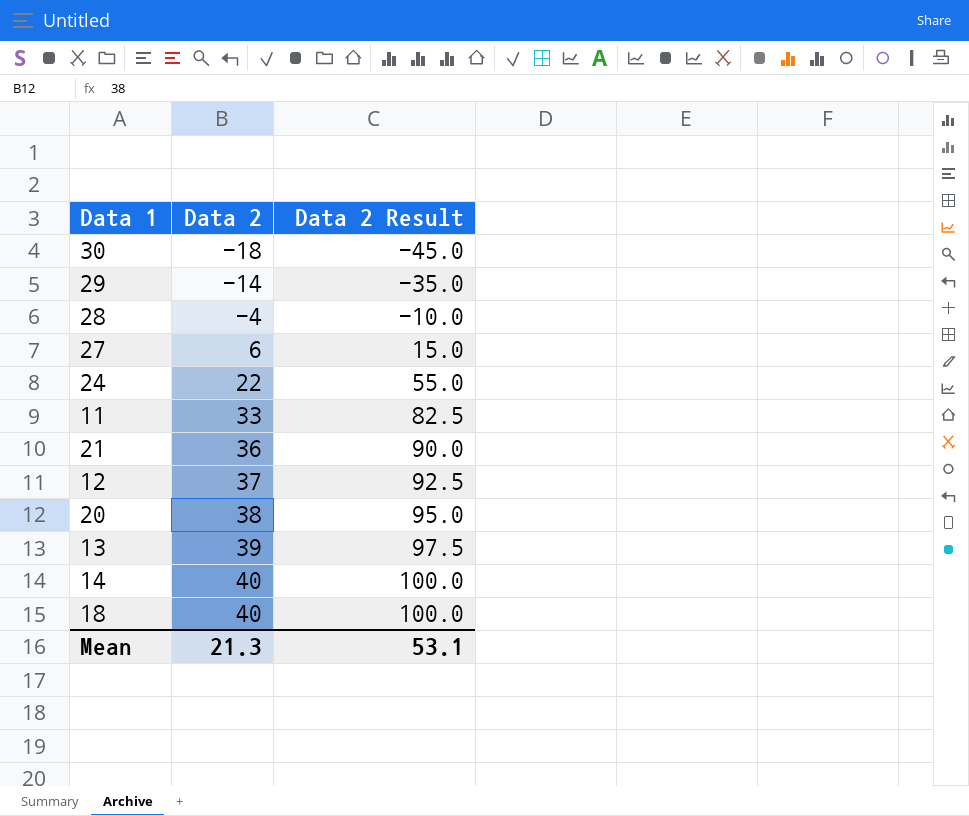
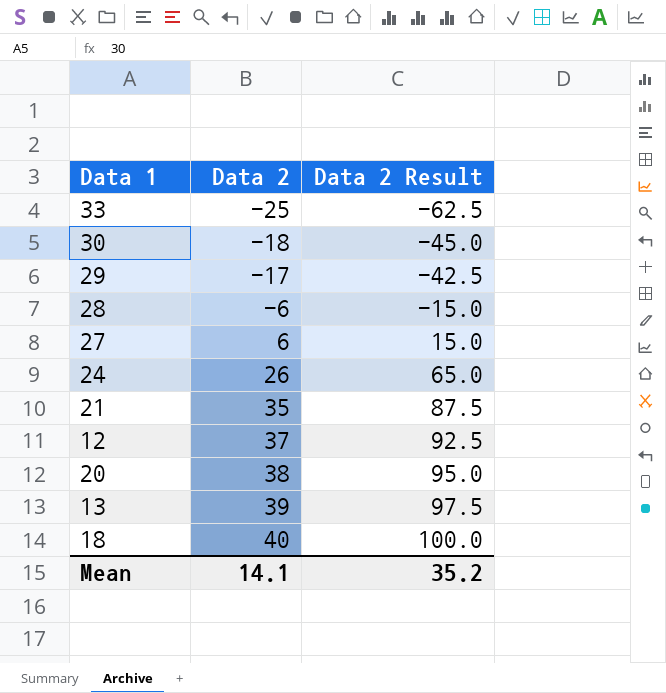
row 11: 33 | 82.5 -> none
row 14: 40 | 100.0 -> none
row 33: none -> -25 | -62.5
29 | Data 2: -14 -> -17
29 | Data 2 Result: -35.0 -> -42.5
28 | Data 2: -4 -> -6
28 | Data 2 Result: -10.0 -> -15.0
24 | Data 2: 22 -> 26
24 | Data 2 Result: 55.0 -> 65.0
21 | Data 2: 36 -> 35
21 | Data 2 Result: 90.0 -> 87.5
Mean | Data 2: 21.3 -> 14.1
Mean | Data 2 Result: 53.1 -> 35.2

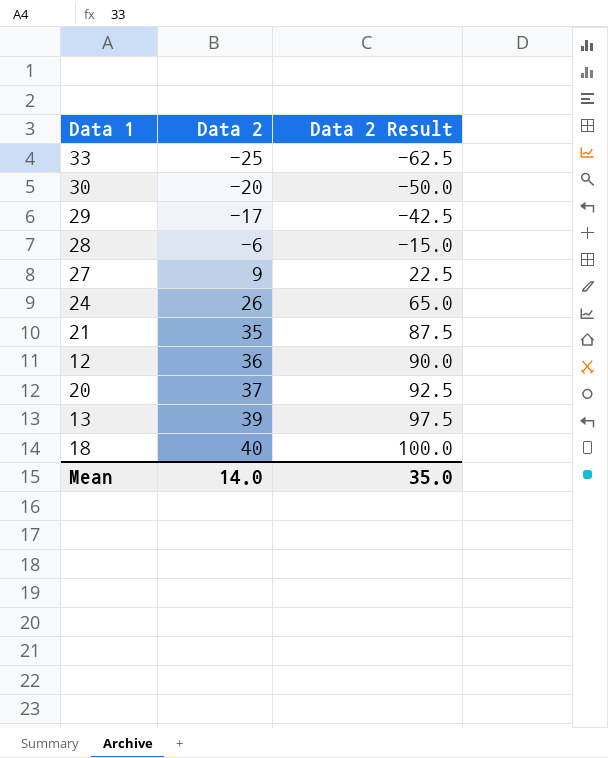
30 | Data 2: -18 -> -20
30 | Data 2 Result: -45.0 -> -50.0
27 | Data 2: 6 -> 9
27 | Data 2 Result: 15.0 -> 22.5
12 | Data 2: 37 -> 36
12 | Data 2 Result: 92.5 -> 90.0
20 | Data 2: 38 -> 37
20 | Data 2 Result: 95.0 -> 92.5
Mean | Data 2: 14.1 -> 14.0
Mean | Data 2 Result: 35.2 -> 35.0

